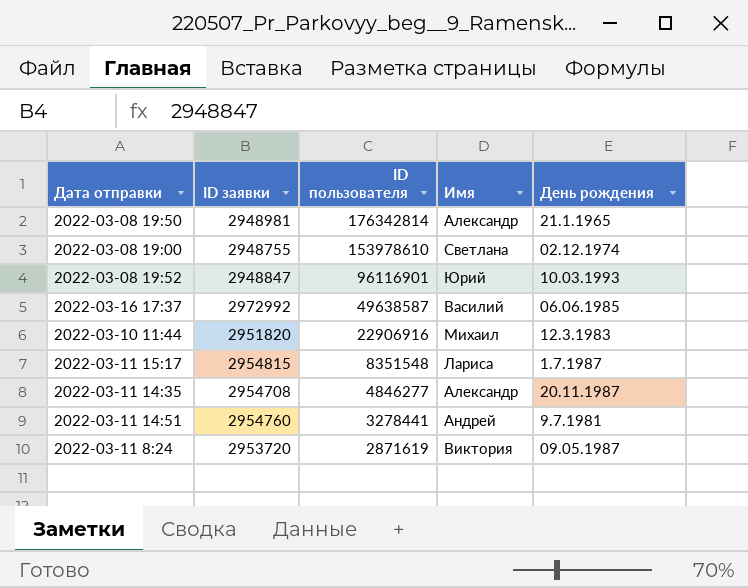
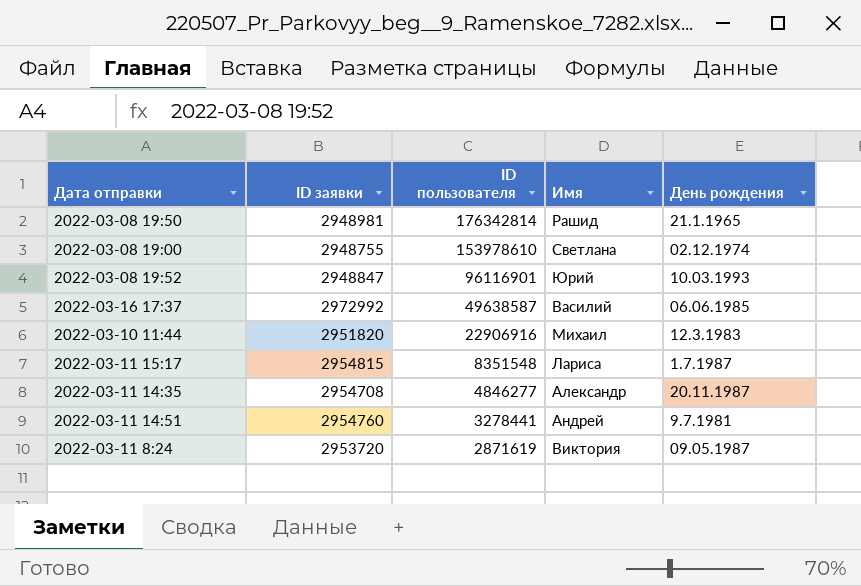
2022-03-08 19:50 | Имя: Александр -> Рашид

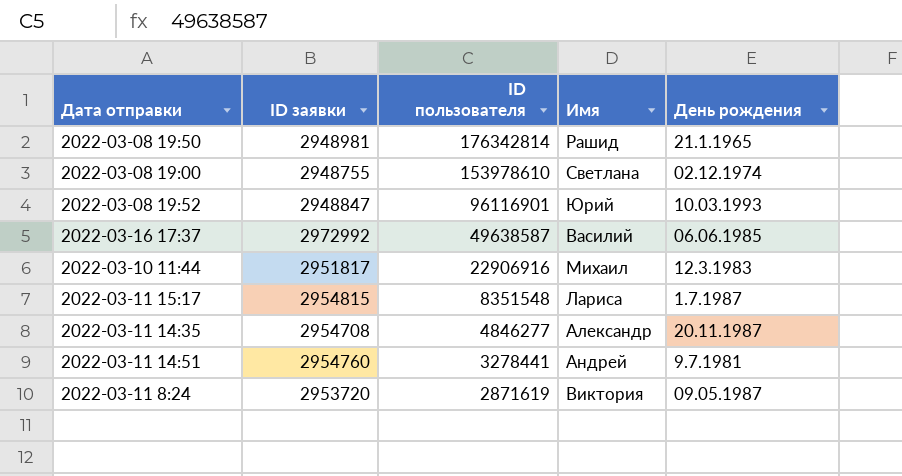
2022-03-10 11:44 | ID заявки: 2951820 -> 2951817

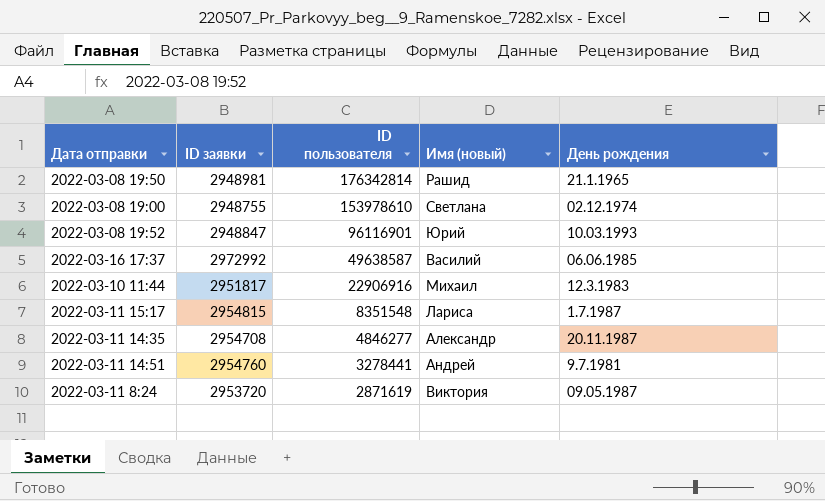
column name: Имя -> Имя (новый)

